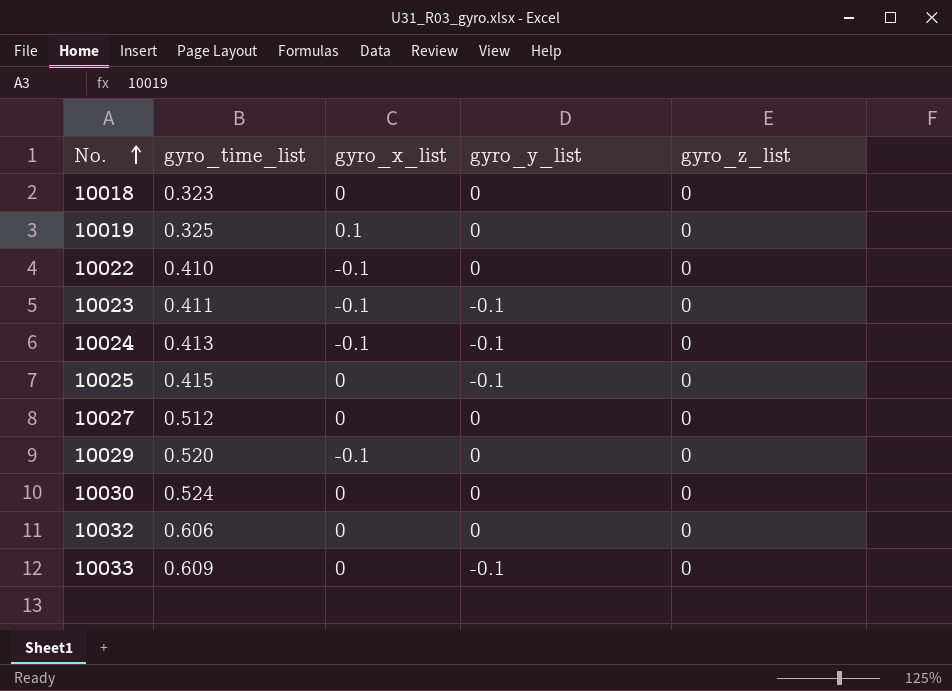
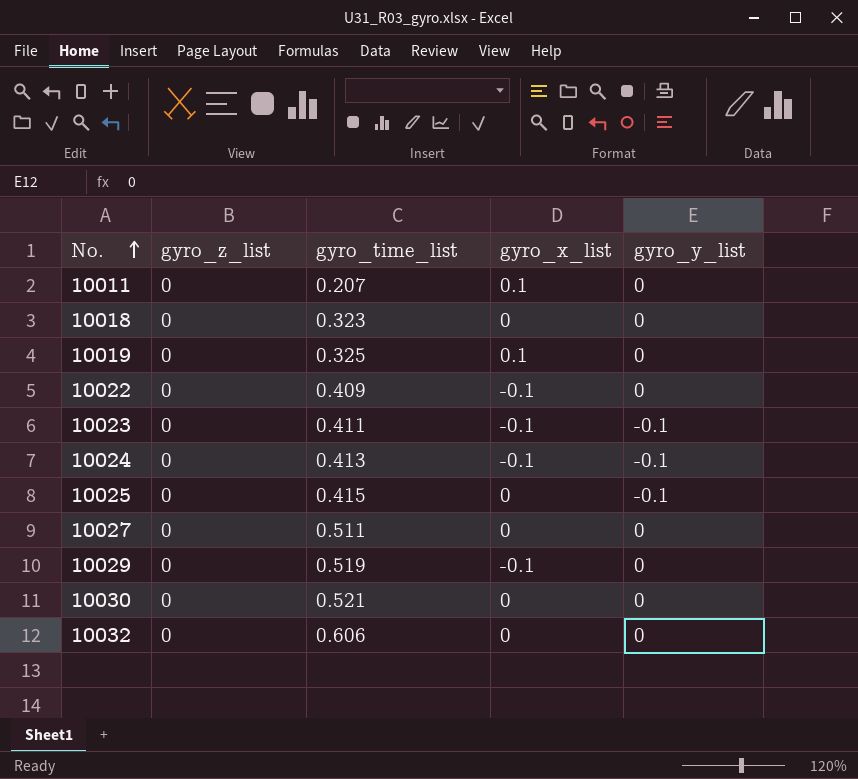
column gyro_z_list | position: 5 -> 2
row 10033: 0.609 | 0 | -0.1 | 0 -> none
row 10011: none -> 0 | 0.207 | 0.1 | 0
10022 | gyro_time_list: 0.410 -> 0.409
10027 | gyro_time_list: 0.512 -> 0.511
10029 | gyro_time_list: 0.520 -> 0.519
10030 | gyro_time_list: 0.524 -> 0.521

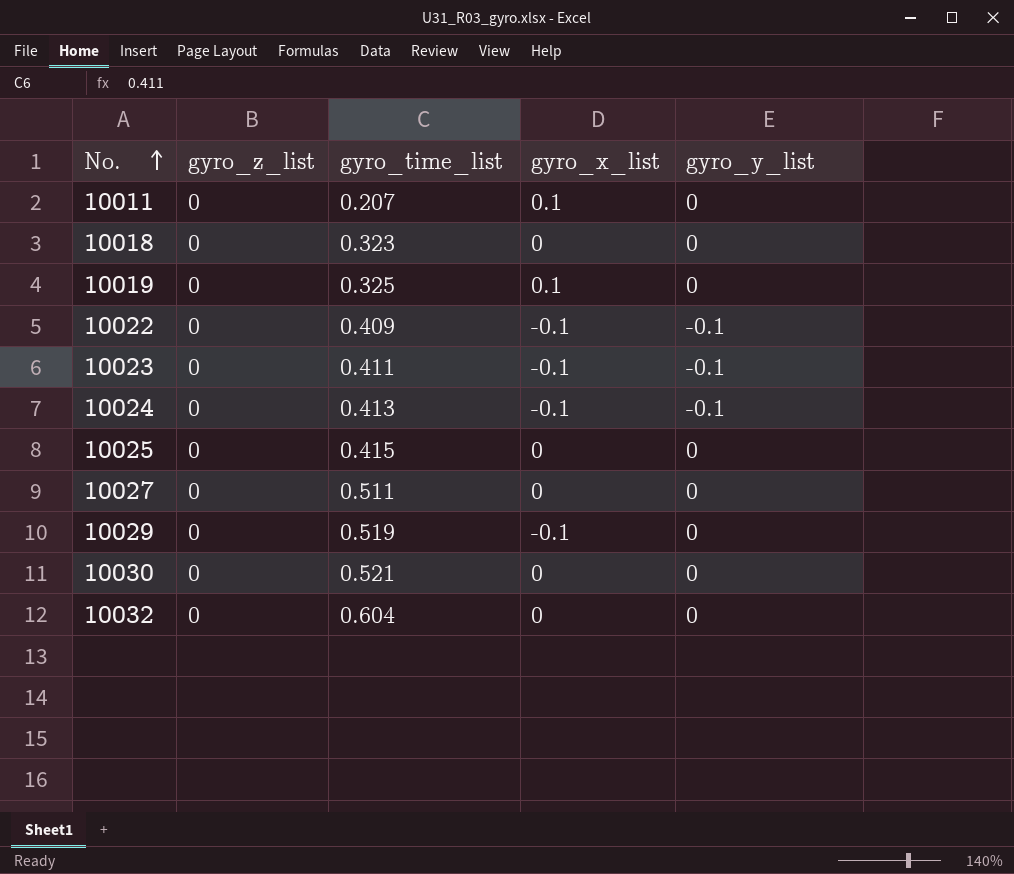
10022 | gyro_y_list: 0 -> -0.1
10025 | gyro_y_list: -0.1 -> 0
10032 | gyro_time_list: 0.606 -> 0.604

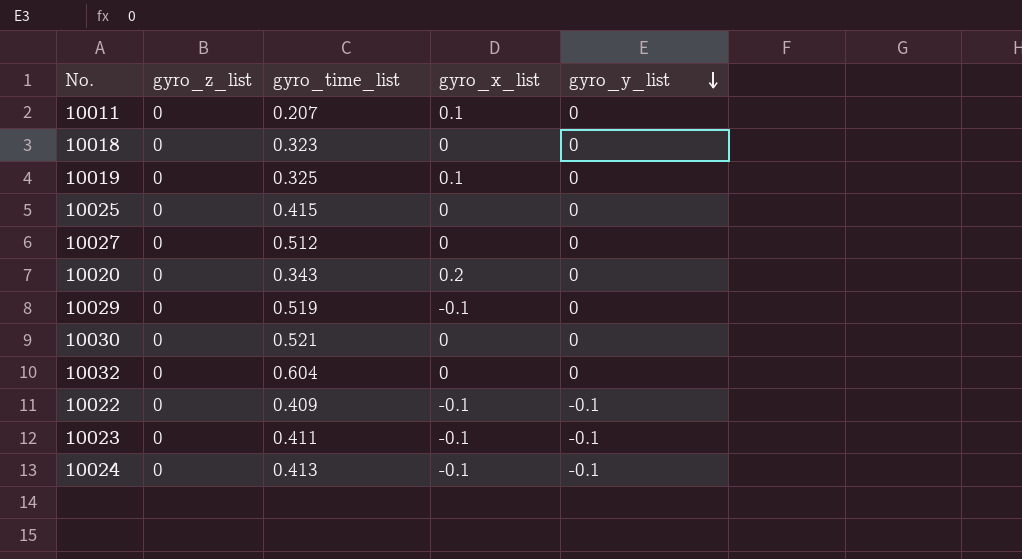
row order: No. ascending -> gyro_y_list descending
10027 | gyro_time_list: 0.511 -> 0.512
row 10020: none -> 0 | 0.343 | 0.2 | 0

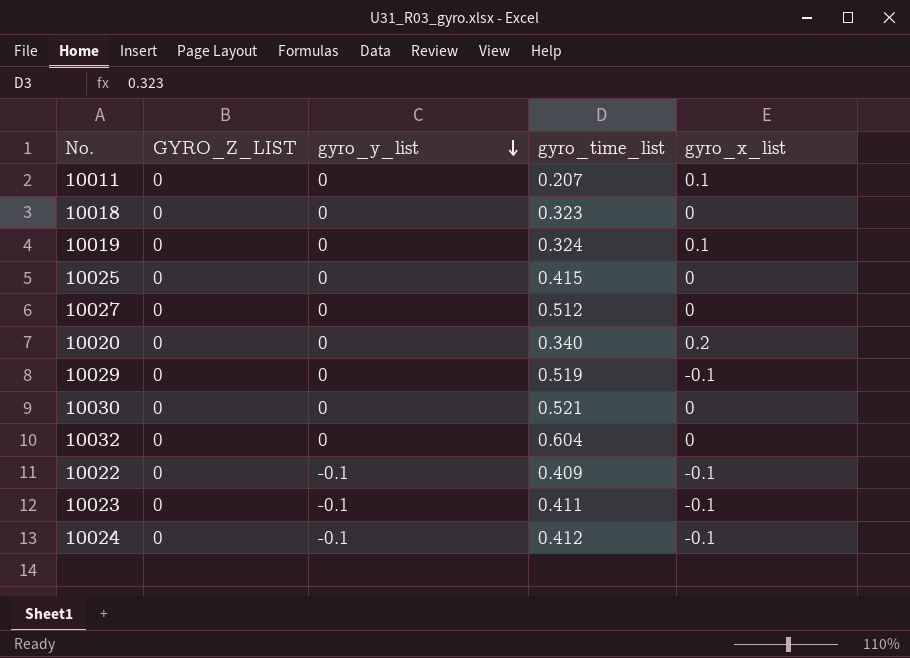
column name: gyro_z_list -> GYRO_Z_LIST
column gyro_y_list | position: 5 -> 3
10019 | gyro_time_list: 0.325 -> 0.324
10020 | gyro_time_list: 0.343 -> 0.340
10024 | gyro_time_list: 0.413 -> 0.412

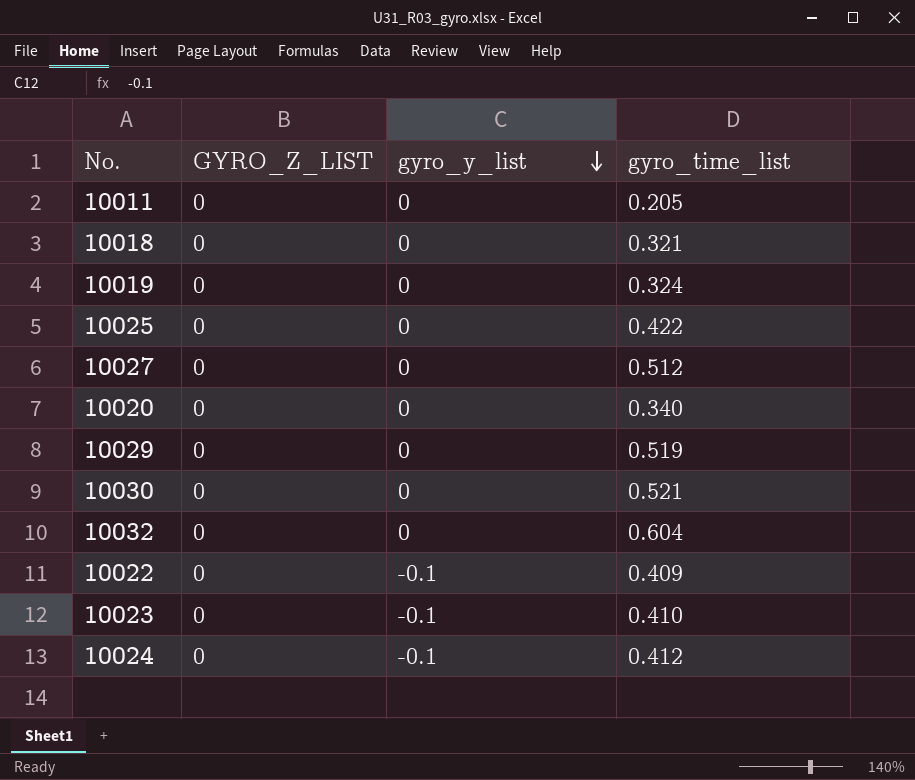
column gyro_x_list | position: 5 -> none
10011 | gyro_time_list: 0.207 -> 0.205
10018 | gyro_time_list: 0.323 -> 0.321
10025 | gyro_time_list: 0.415 -> 0.422
10023 | gyro_time_list: 0.411 -> 0.410

